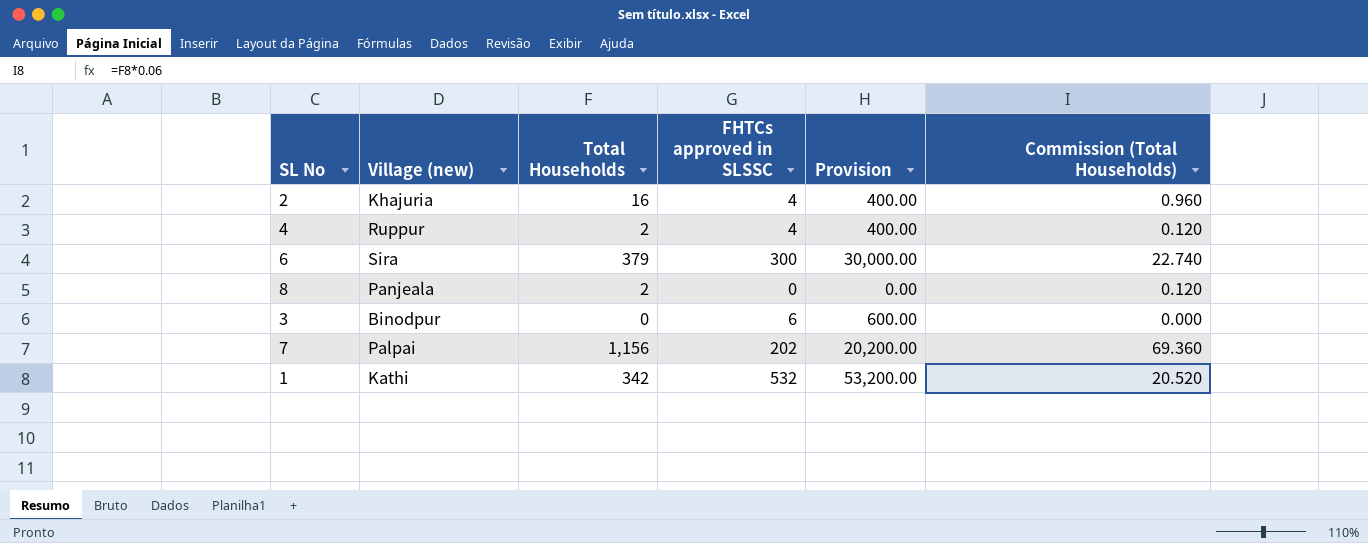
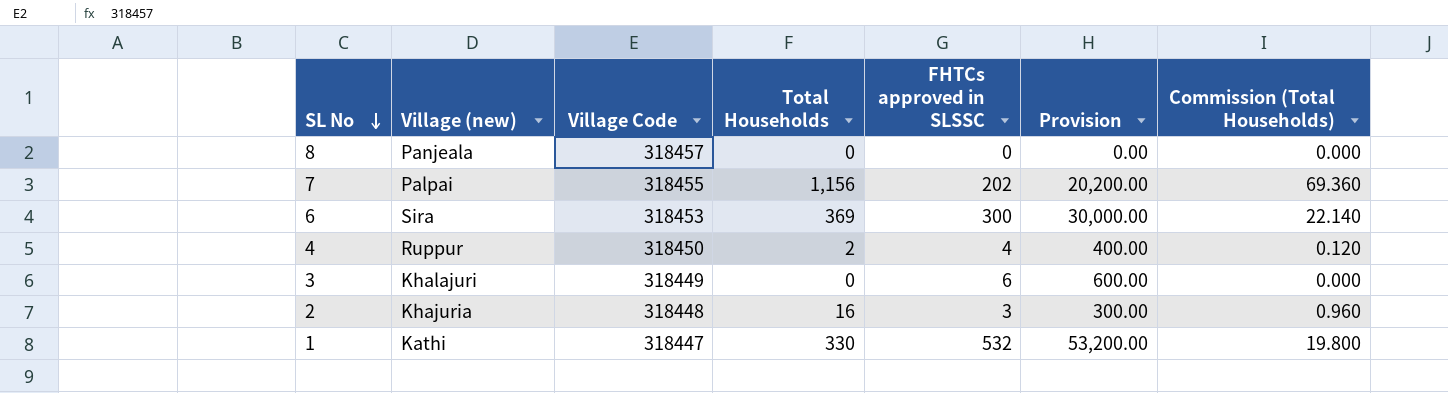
row order: none -> SL No descending
column Village Code | position: none -> 3
8 | Total Households: 2 -> 0
8 | Commission (Total Households): 0.120 -> 0.000
6 | Total Households: 379 -> 369
6 | Commission (Total Households): 22.740 -> 22.140
3 | Village (new): Binodpur -> Khalajuri
2 | FHTCs approved in SLSSC: 4 -> 3
2 | Provision: 400.00 -> 300.00
1 | Total Households: 342 -> 330
1 | Commission (Total Households): 20.520 -> 19.800

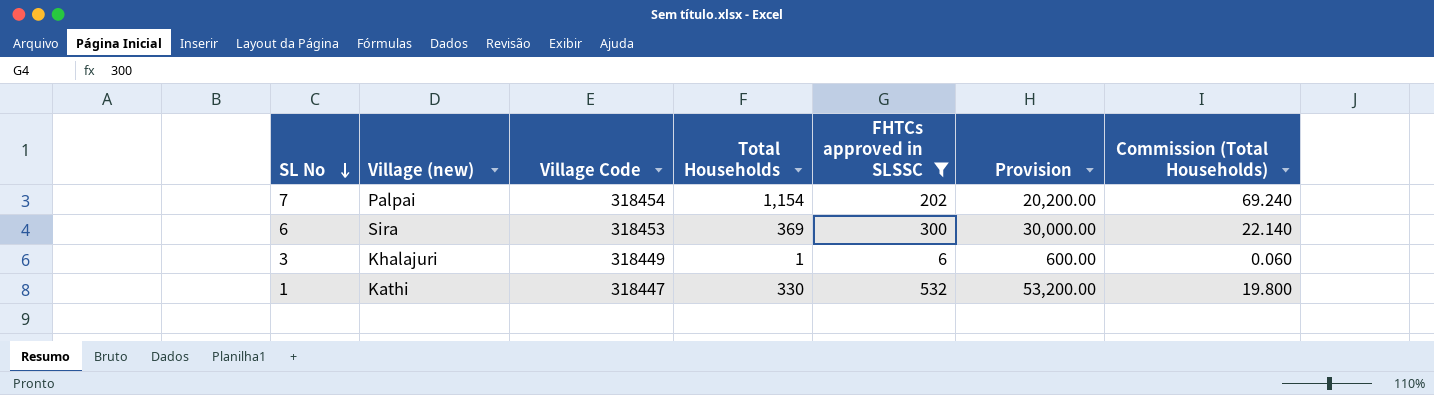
filter: none -> FHTCs approved in SLSSC >= 6
7 | Village Code: 318455 -> 318454
7 | Total Households: 1,156 -> 1,154
7 | Commission (Total Households): 69.360 -> 69.240
3 | Total Households: 0 -> 1
3 | Commission (Total Households): 0.000 -> 0.060

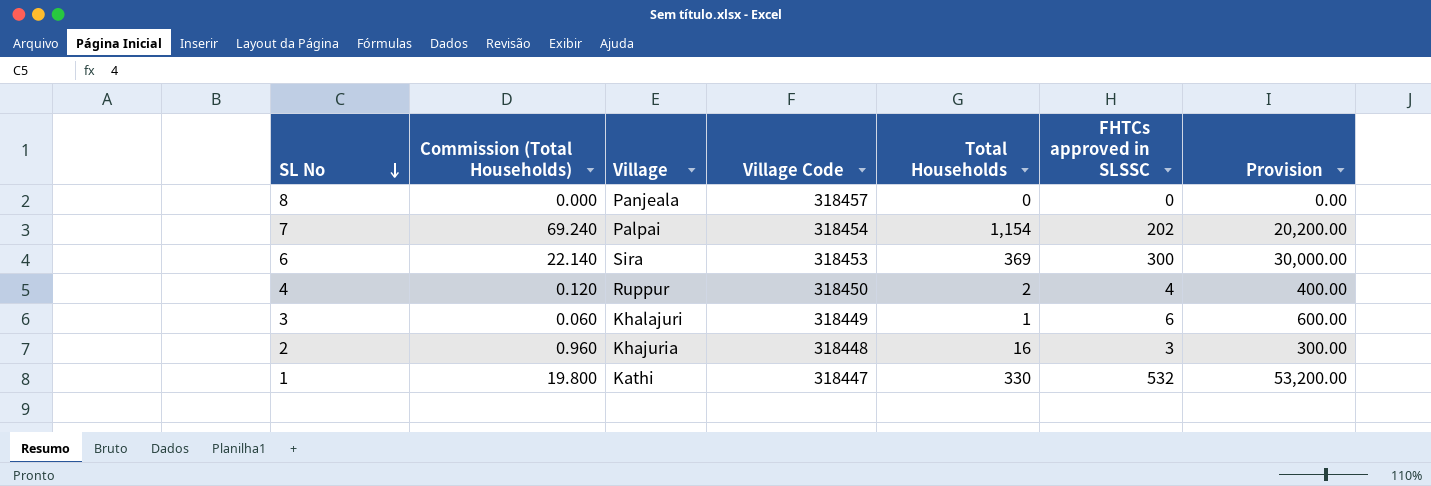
filter: FHTCs approved in SLSSC >= 6 -> none
column Commission (Total Households) | position: 7 -> 2
column name: Village (new) -> Village

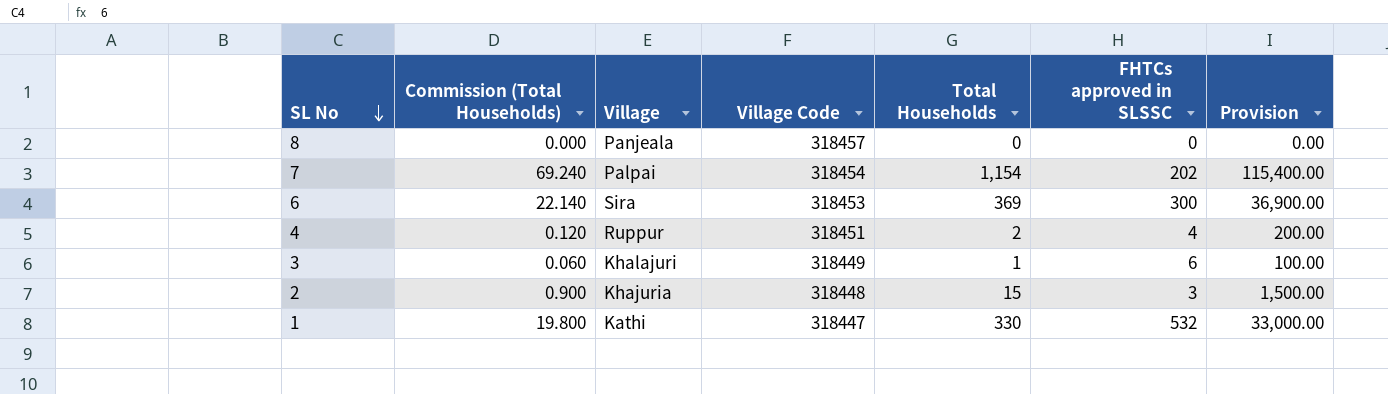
column Provision | formula: [FHTCs approved in SLSSC] * 100 -> [Total Households] * 100
4 | Village Code: 318450 -> 318451
2 | Commission (Total Households): 0.960 -> 0.900
2 | Total Households: 16 -> 15

